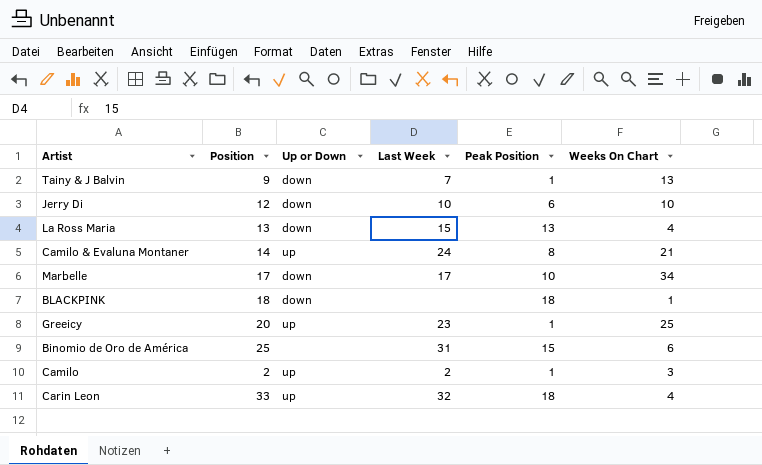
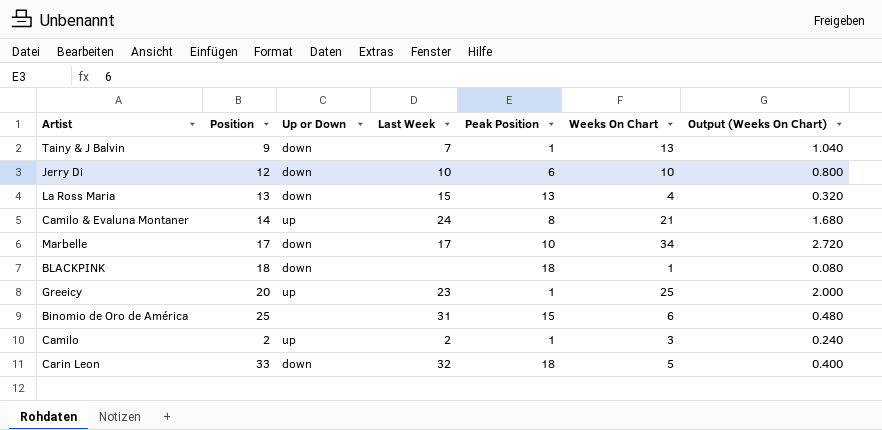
column Output (Weeks On Chart) | formula: none -> [Weeks On Chart] * 0.08
Carin Leon | Up or Down: up -> down
Carin Leon | Weeks On Chart: 4 -> 5

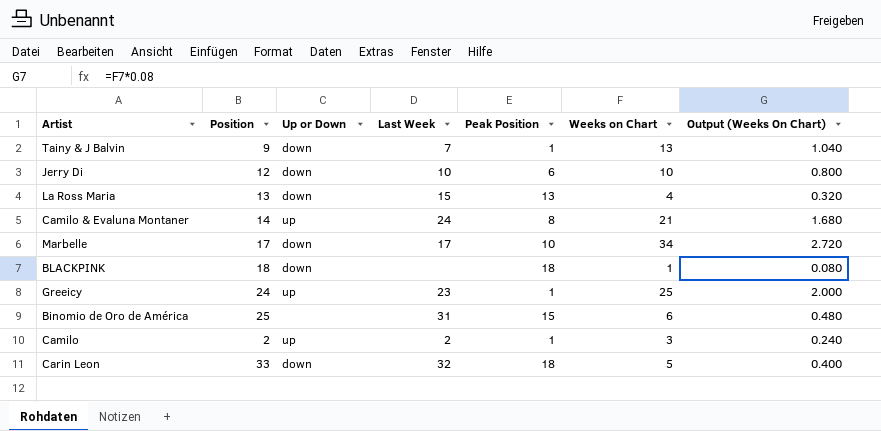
column name: Weeks On Chart -> Weeks on Chart
Greeicy | Position: 20 -> 24

